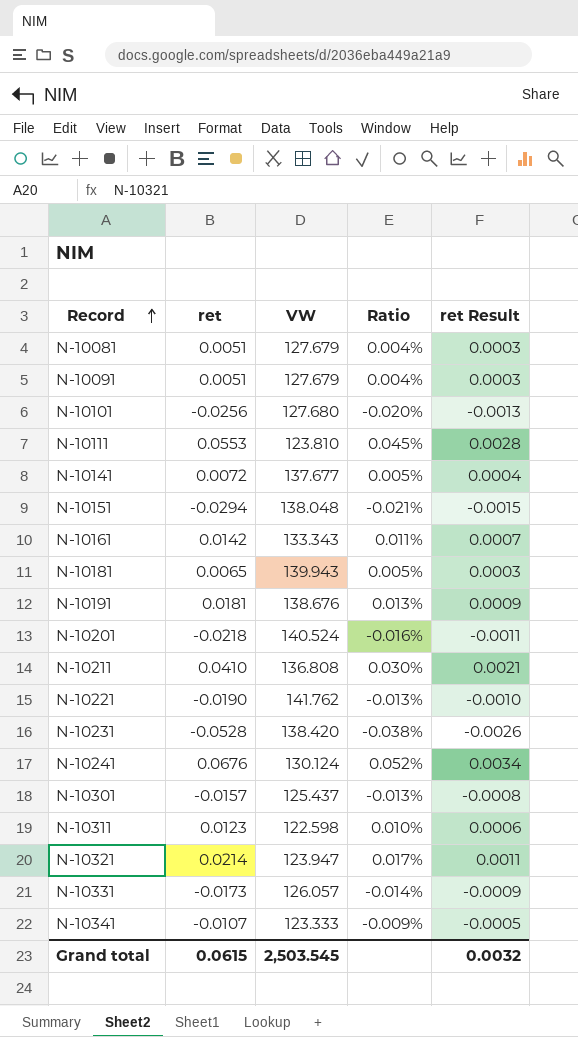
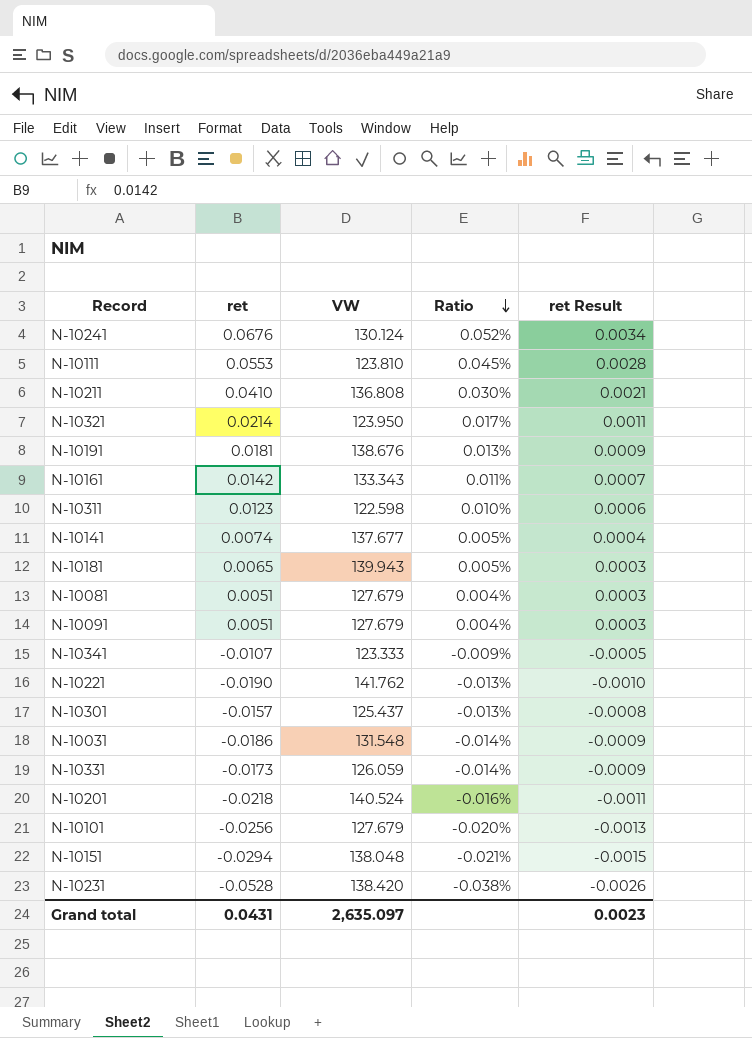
row order: Record ascending -> Ratio descending
N-10321 | VW: 123.947 -> 123.950
N-10141 | ret: 0.0072 -> 0.0074
row N-10031: none -> -0.0186 | 131.548 | -0.014% | -0.0009
N-10331 | VW: 126.057 -> 126.059
N-10101 | VW: 127.680 -> 127.679
Grand total | ret: 0.0615 -> 0.0431
Grand total | VW: 2,503.545 -> 2,635.097
Grand total | ret Result: 0.0032 -> 0.0023

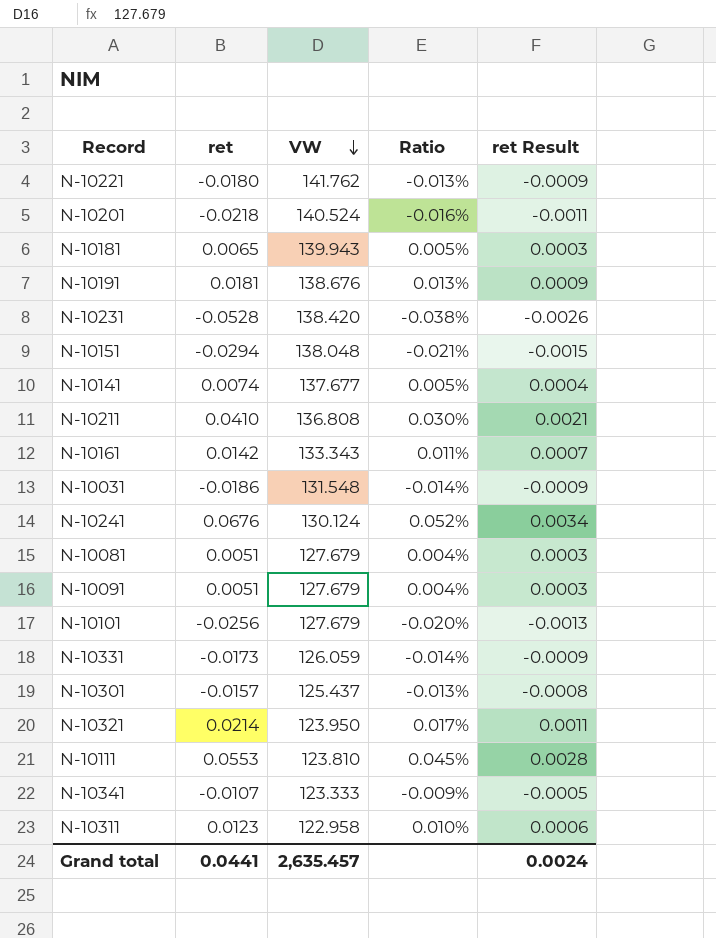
row order: Ratio descending -> VW descending
N-10221 | ret: -0.0190 -> -0.0180
N-10221 | ret Result: -0.0010 -> -0.0009
N-10311 | VW: 122.598 -> 122.958
Grand total | ret: 0.0431 -> 0.0441
Grand total | VW: 2,635.097 -> 2,635.457
Grand total | ret Result: 0.0023 -> 0.0024

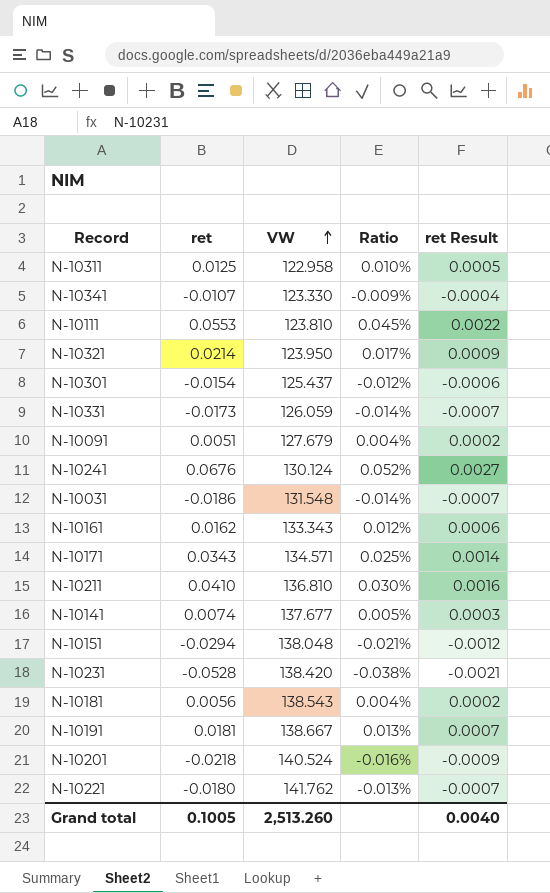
row order: VW descending -> VW ascending
column ret Result | formula: [ret] * 0.05 -> [ret] * 0.04
row N-10081: 0.0051 | 127.679 | 0.004% | 0.0003 -> none
row N-10101: -0.0256 | 127.679 | -0.020% | -0.0013 -> none
N-10311 | ret: 0.0123 -> 0.0125
N-10341 | VW: 123.333 -> 123.330
N-10301 | ret: -0.0157 -> -0.0154
N-10301 | Ratio: -0.013% -> -0.012%
N-10161 | ret: 0.0142 -> 0.0162
N-10161 | Ratio: 0.011% -> 0.012%
row N-10171: none -> 0.0343 | 134.571 | 0.025% | 0.0014
N-10211 | VW: 136.808 -> 136.810
N-10181 | ret: 0.0065 -> 0.0056
N-10181 | VW: 139.943 -> 138.543
N-10181 | Ratio: 0.005% -> 0.004%
N-10191 | VW: 138.676 -> 138.667
Grand total | ret: 0.0441 -> 0.1005
Grand total | VW: 2,635.457 -> 2,513.260
Grand total | ret Result: 0.0024 -> 0.0040

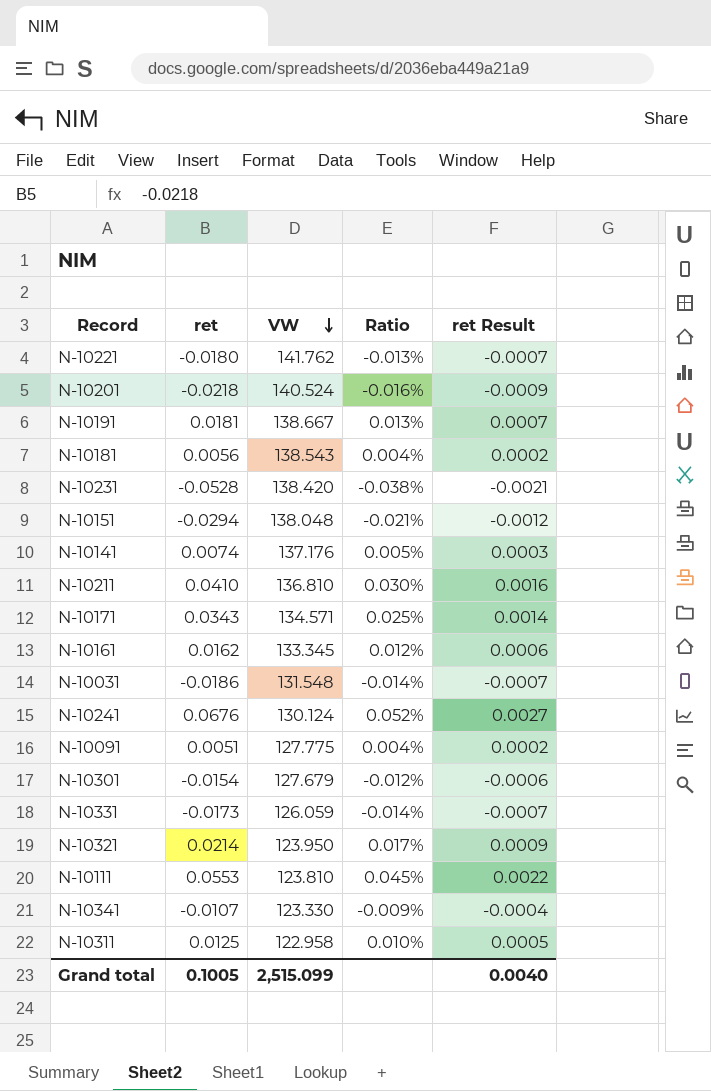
row order: VW ascending -> VW descending
N-10141 | VW: 137.677 -> 137.176
N-10161 | VW: 133.343 -> 133.345
N-10091 | VW: 127.679 -> 127.775
N-10301 | VW: 125.437 -> 127.679
Grand total | VW: 2,513.260 -> 2,515.099

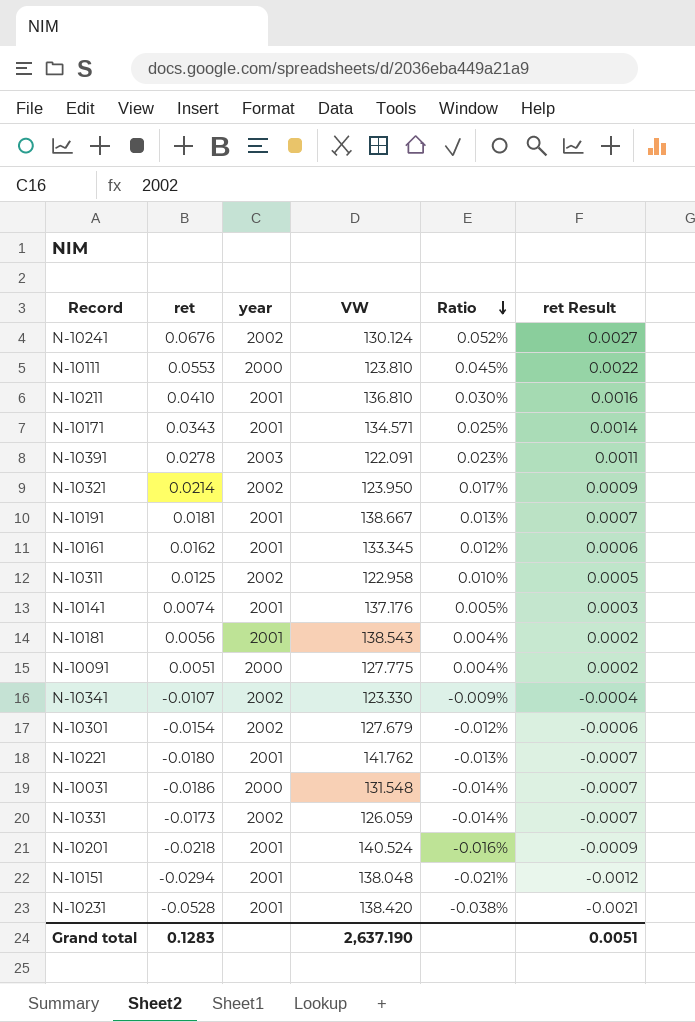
row order: VW descending -> Ratio descending
column year | position: none -> 3
row N-10391: none -> 0.0278 | 2003 | 122.091 | 0.023% | 0.0011
Grand total | ret: 0.1005 -> 0.1283
Grand total | VW: 2,515.099 -> 2,637.190
Grand total | ret Result: 0.0040 -> 0.0051

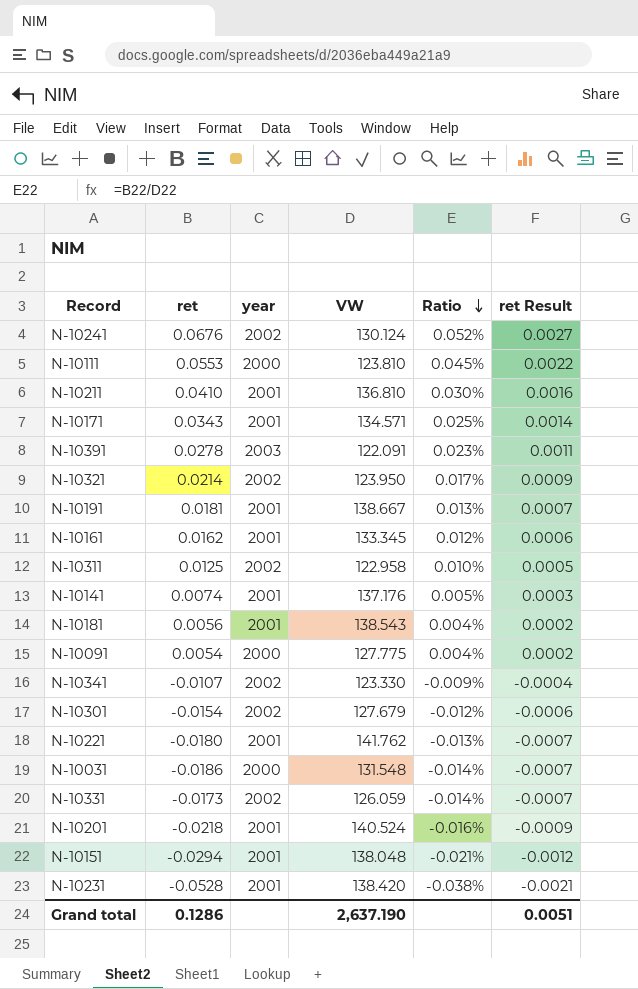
N-10091 | ret: 0.0051 -> 0.0054
Grand total | ret: 0.1283 -> 0.1286

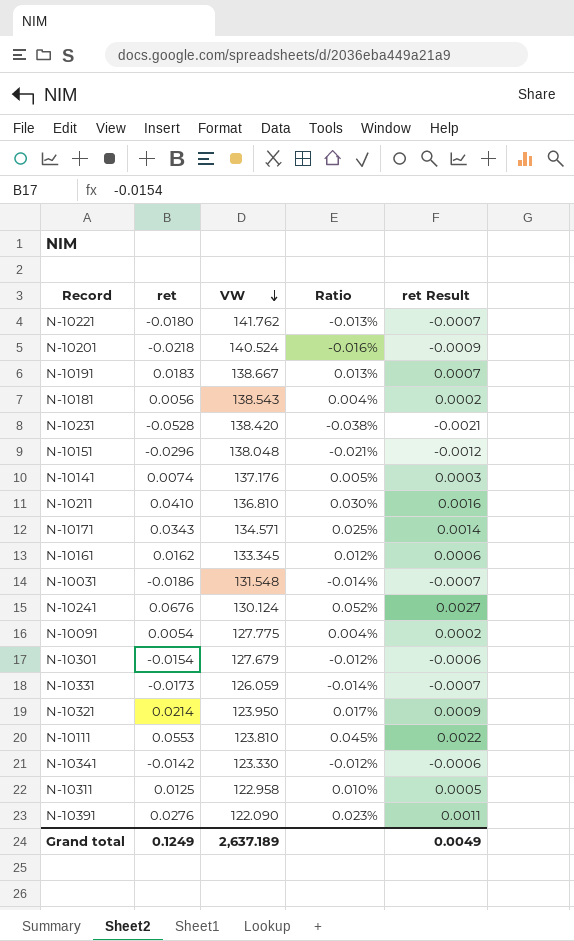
row order: Ratio descending -> VW descending
column year | position: 3 -> none
N-10191 | ret: 0.0181 -> 0.0183
N-10151 | ret: -0.0294 -> -0.0296
N-10341 | ret: -0.0107 -> -0.0142
N-10341 | Ratio: -0.009% -> -0.012%
N-10341 | ret Result: -0.0004 -> -0.0006
N-10391 | ret: 0.0278 -> 0.0276
N-10391 | VW: 122.091 -> 122.090
Grand total | ret: 0.1286 -> 0.1249
Grand total | VW: 2,637.190 -> 2,637.189
Grand total | ret Result: 0.0051 -> 0.0049

